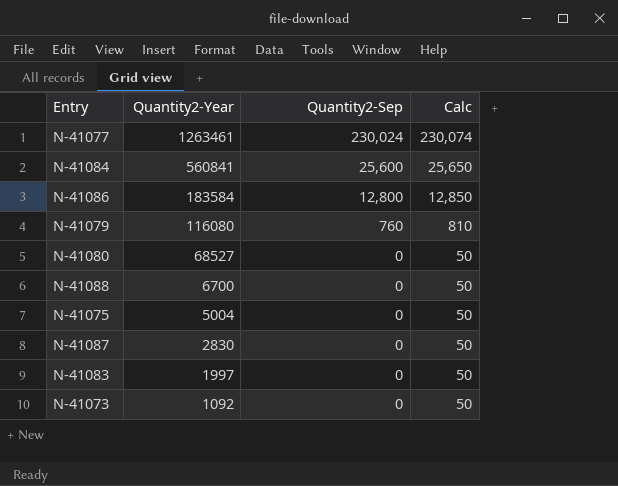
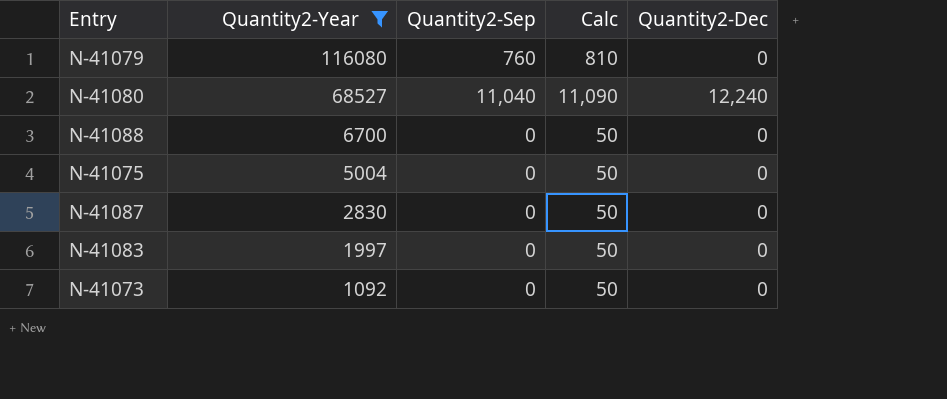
filter: none -> Quantity2-Year <= 116080
column Quantity2-Dec | position: none -> 5
N-41080 | Quantity2-Sep: 0 -> 11,040
N-41080 | Calc: 50 -> 11,090

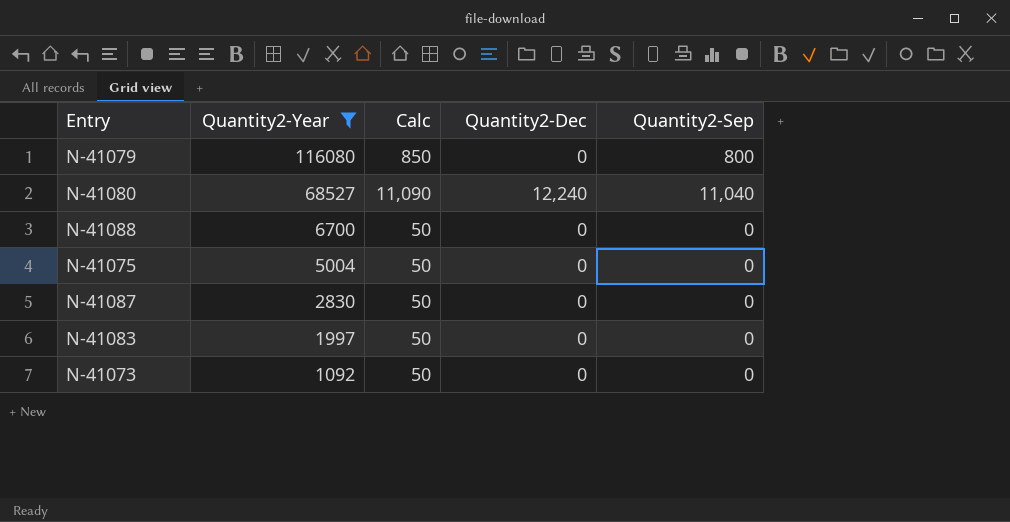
column Quantity2-Sep | position: 3 -> 5
N-41079 | Calc: 810 -> 850
N-41079 | Quantity2-Sep: 760 -> 800

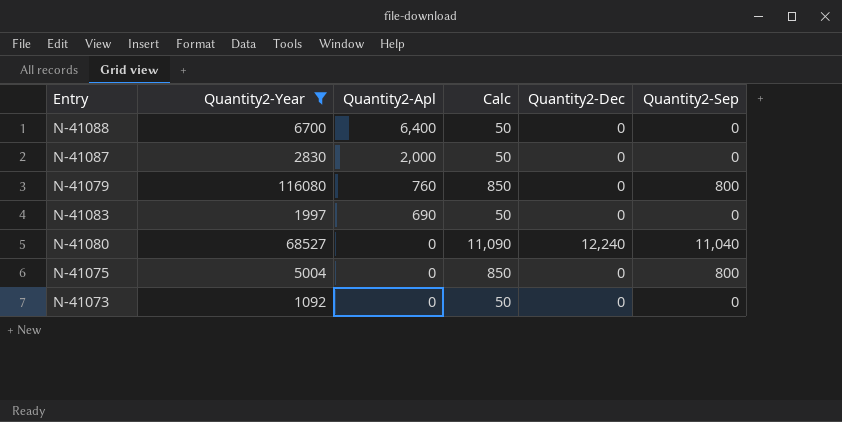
row order: Quantity2-Year descending -> Quantity2-Apl descending
column Quantity2-Apl | position: none -> 3
N-41075 | Calc: 50 -> 850
N-41075 | Quantity2-Sep: 0 -> 800

